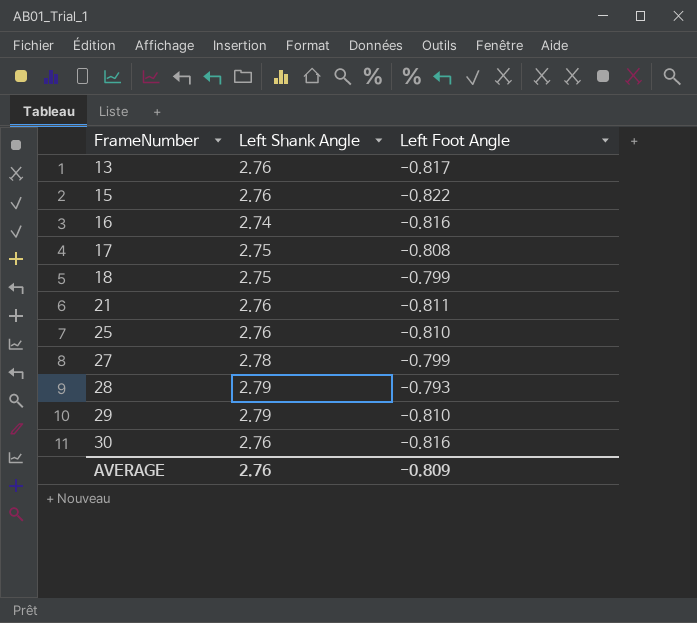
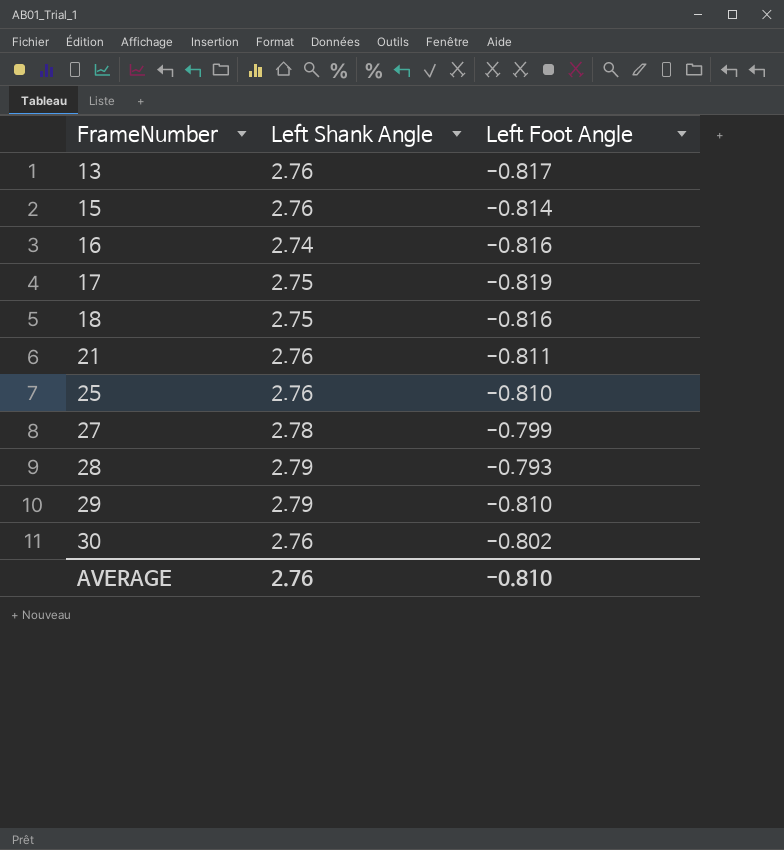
15 | Left Foot Angle: -0.822 -> -0.814
17 | Left Foot Angle: -0.808 -> -0.819
18 | Left Foot Angle: -0.799 -> -0.816
30 | Left Foot Angle: -0.816 -> -0.802
AVERAGE | Left Foot Angle: -0.809 -> -0.810

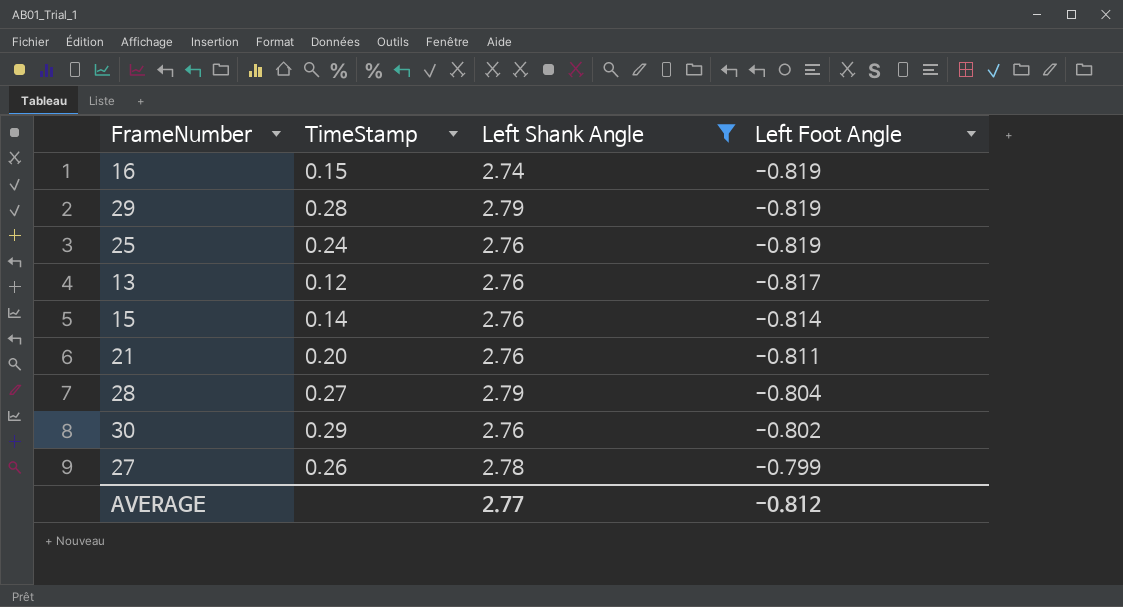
filter: none -> Left Shank Angle != 2.75
row order: FrameNumber ascending -> Left Foot Angle ascending
column TimeStamp | position: none -> 2
16 | Left Foot Angle: -0.816 -> -0.819
29 | Left Foot Angle: -0.810 -> -0.819
25 | Left Foot Angle: -0.810 -> -0.819
28 | Left Foot Angle: -0.793 -> -0.804
AVERAGE | Left Shank Angle: 2.76 -> 2.77
AVERAGE | Left Foot Angle: -0.810 -> -0.812

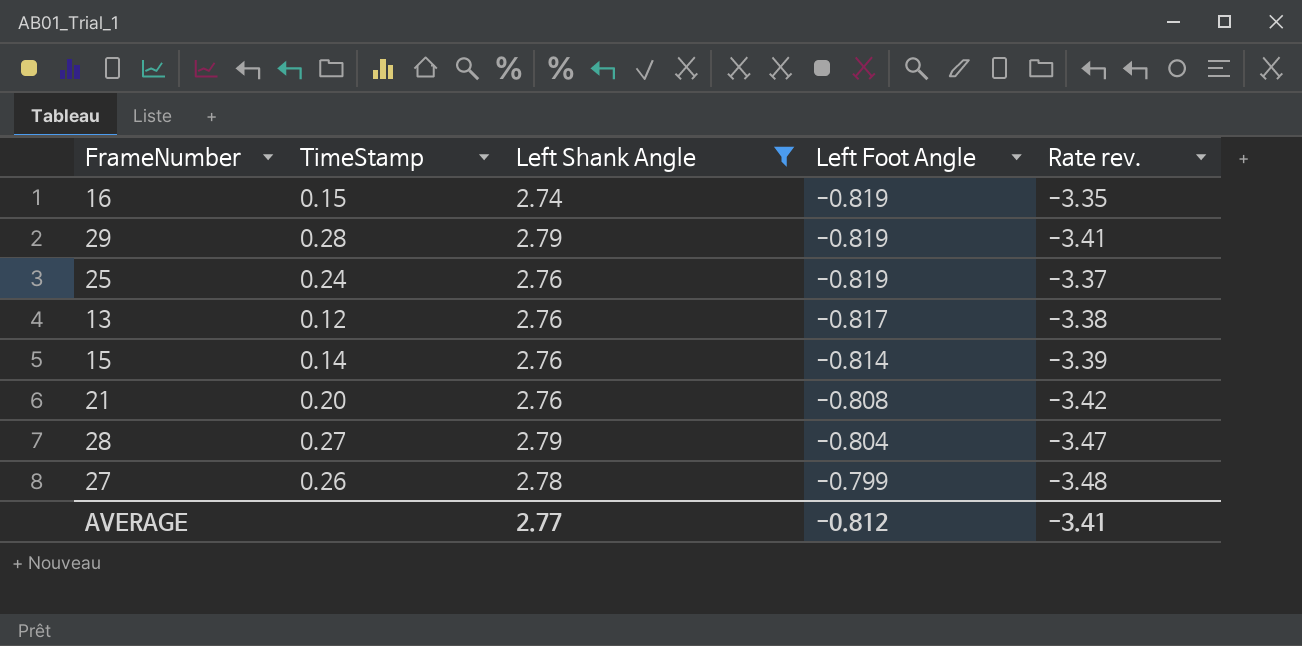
column Rate rev. | formula: none -> [Left Shank Angle] / [Left Foot Angle]
row 30: 0.29 | 2.76 | -0.802 -> none
21 | Left Foot Angle: -0.811 -> -0.808

